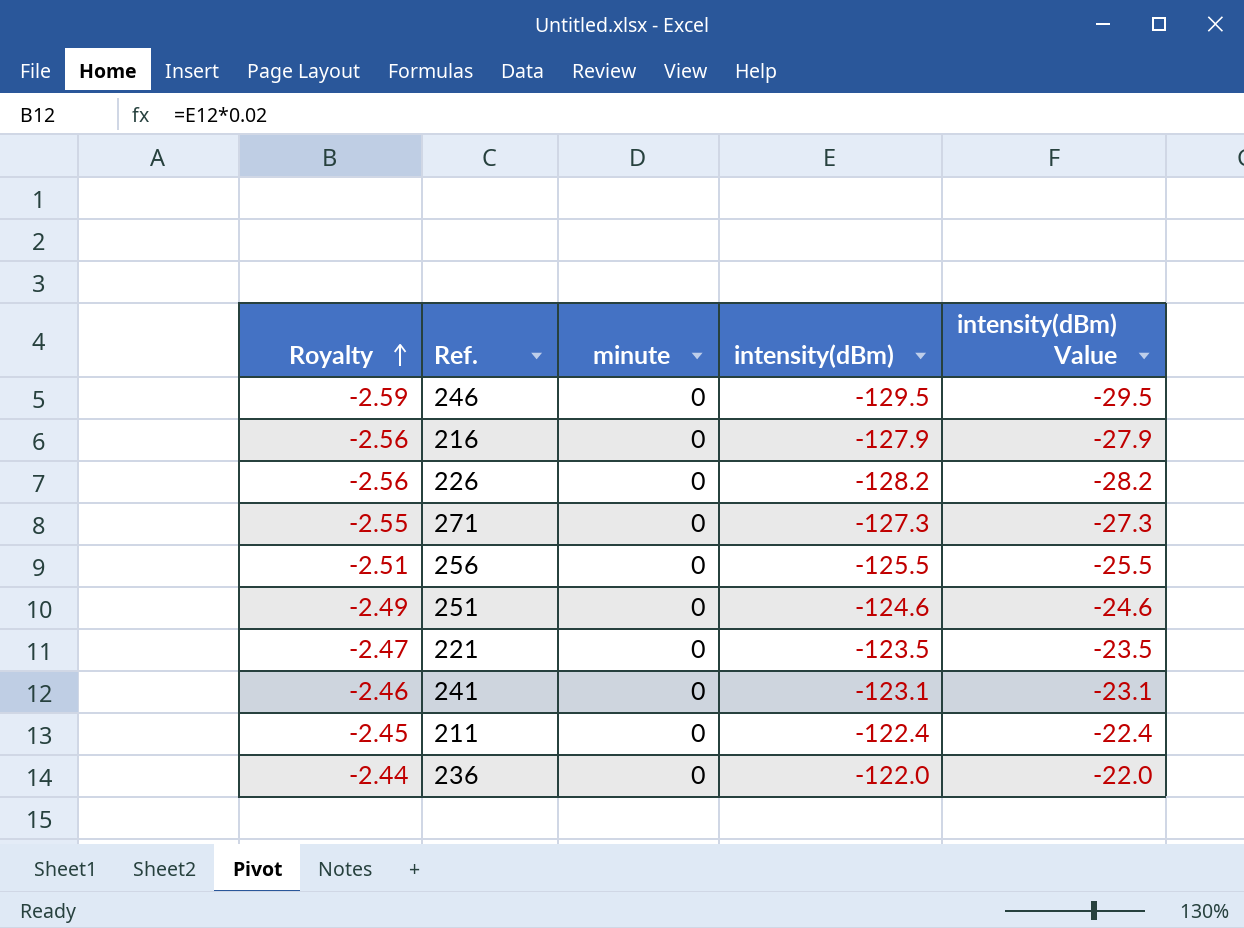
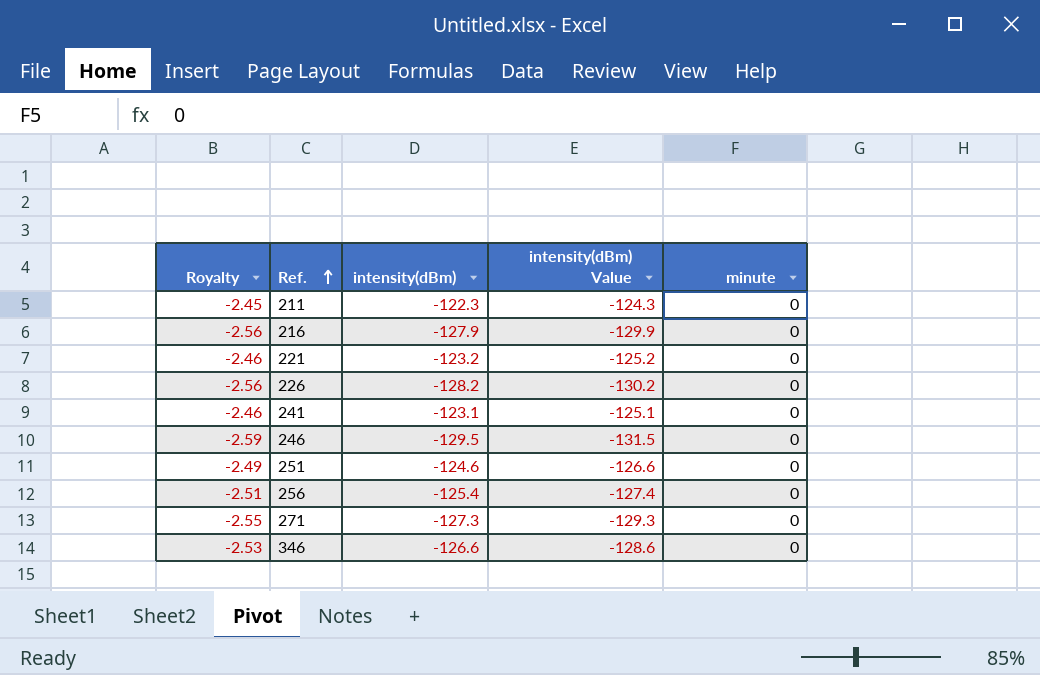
row order: Royalty ascending -> Ref. ascending
column intensity(dBm) Value | formula: [intensity(dBm)] + 100 -> [intensity(dBm)] - 2
column minute | position: 3 -> 5
row 236: -2.44 | 0 | -122.0 | -22.0 -> none
211 | intensity(dBm): -122.4 -> -122.3
221 | Royalty: -2.47 -> -2.46
221 | intensity(dBm): -123.5 -> -123.2
256 | intensity(dBm): -125.5 -> -125.4
row 346: none -> -2.53 | -126.6 | -128.6 | 0

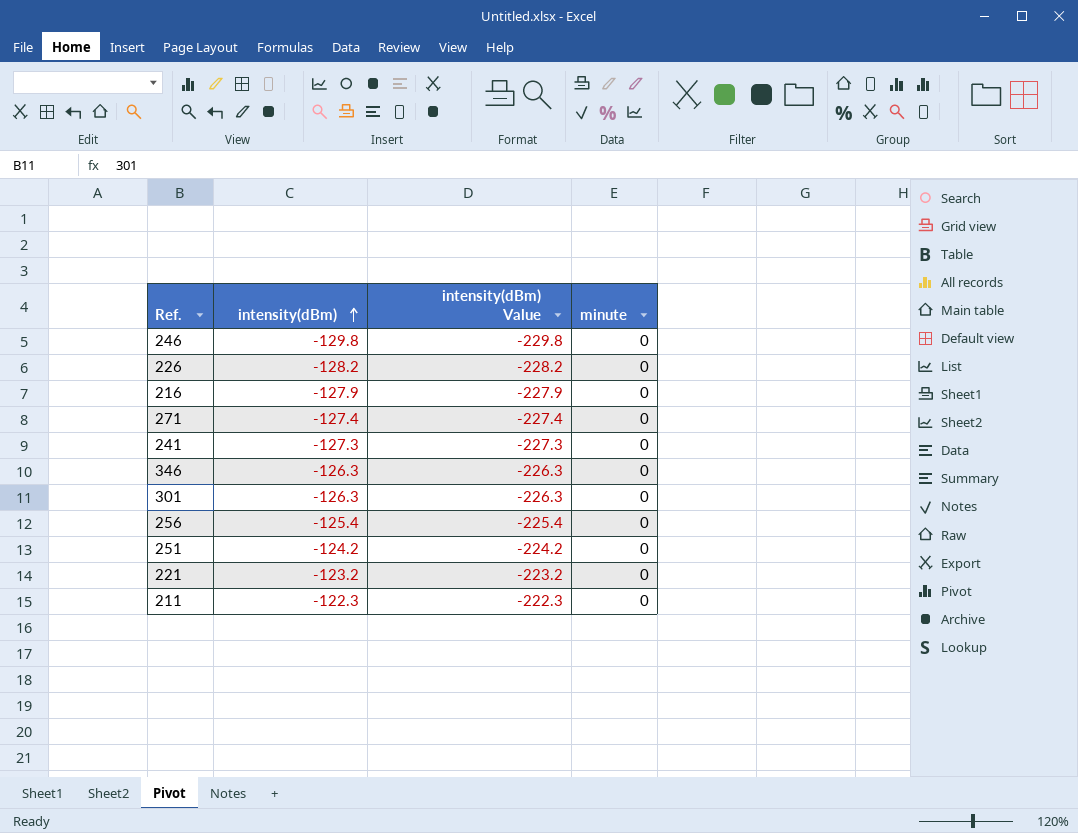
row order: Ref. ascending -> intensity(dBm) ascending
column Royalty | formula: [intensity(dBm)] * 0.02 -> none
column intensity(dBm) Value | formula: [intensity(dBm)] - 2 -> [intensity(dBm)] - 100
246 | intensity(dBm): -129.5 -> -129.8
271 | intensity(dBm): -127.3 -> -127.4
241 | intensity(dBm): -123.1 -> -127.3
346 | intensity(dBm): -126.6 -> -126.3
row 301: none -> -126.3 | -226.3 | 0
251 | intensity(dBm): -124.6 -> -124.2

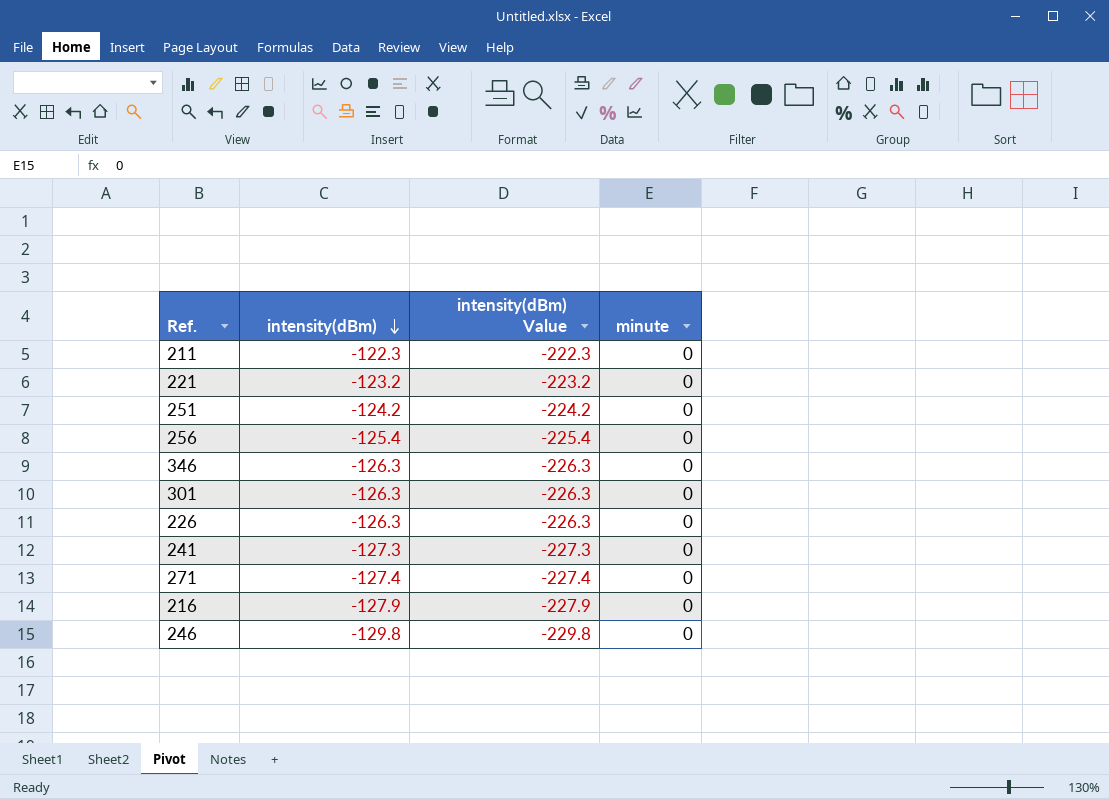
row order: intensity(dBm) ascending -> intensity(dBm) descending
226 | intensity(dBm): -128.2 -> -126.3
226 | intensity(dBm) Value: -228.2 -> -226.3

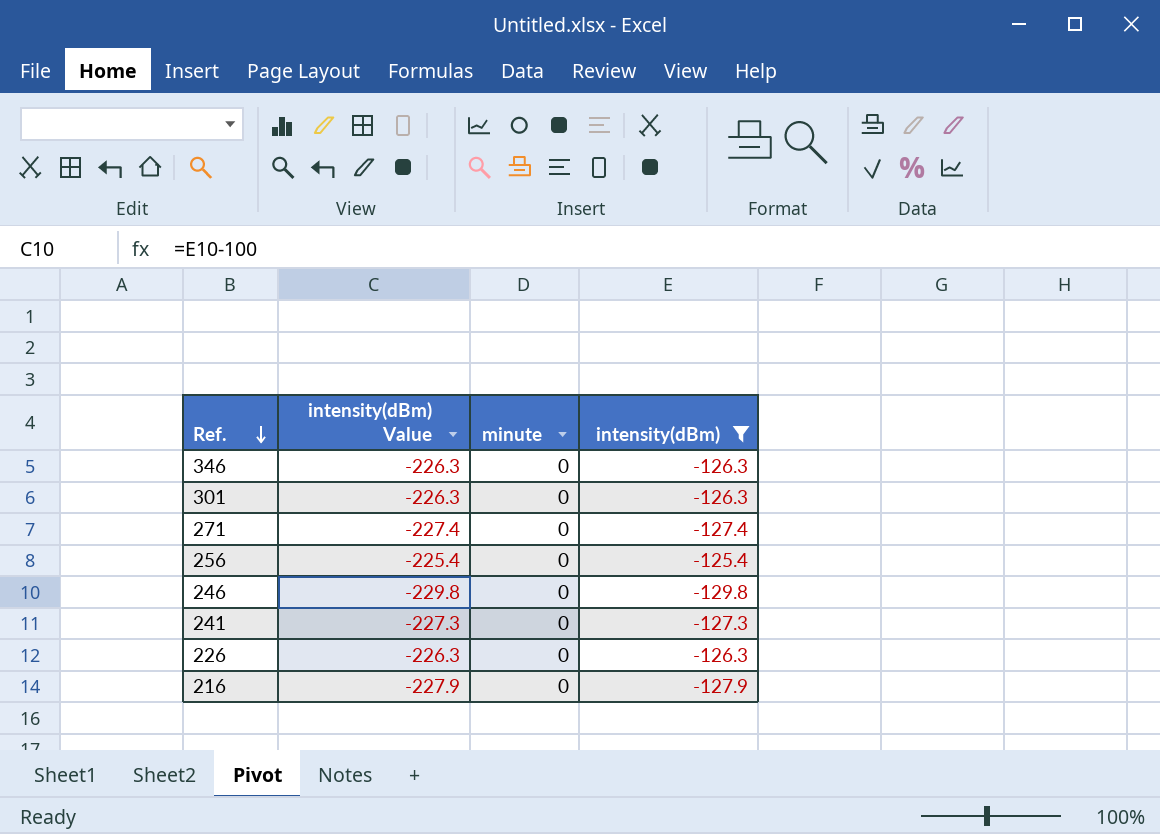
filter: none -> intensity(dBm) <= -125.4
row order: intensity(dBm) descending -> Ref. descending
column intensity(dBm) | position: 2 -> 4

